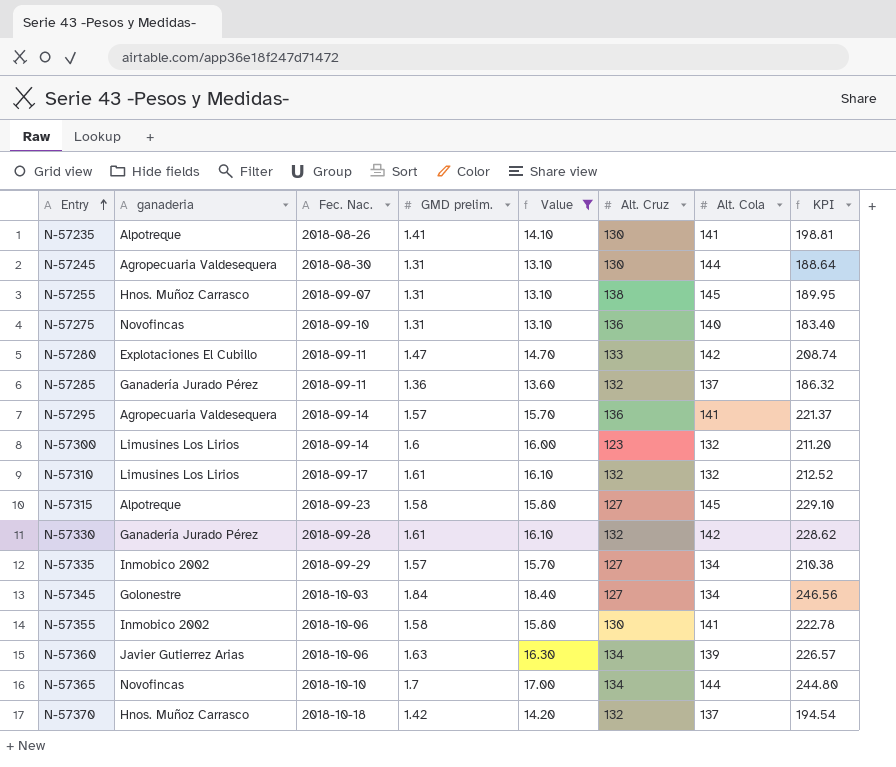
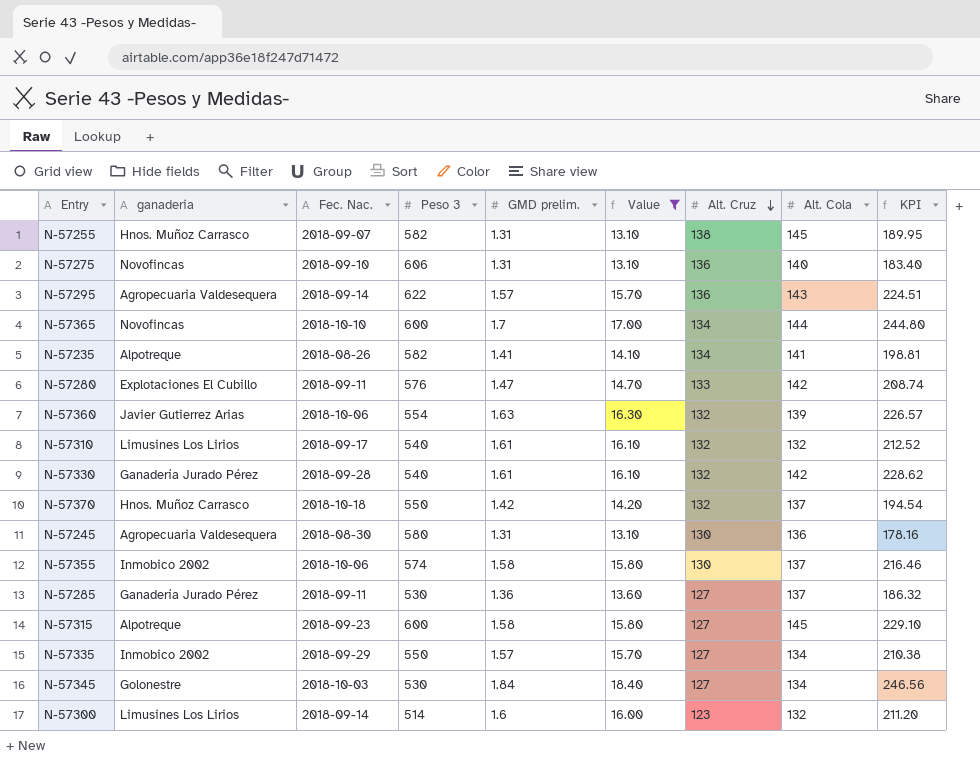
row order: Entry ascending -> Alt. Cruz descending
column Peso 3 | position: none -> 4
N-57295 | Alt. Cola: 141 -> 143
N-57295 | KPI: 221.37 -> 224.51
N-57235 | Alt. Cruz: 130 -> 134
N-57360 | Alt. Cruz: 134 -> 132
N-57245 | Alt. Cola: 144 -> 136
N-57245 | KPI: 188.64 -> 178.16
N-57355 | Alt. Cola: 141 -> 137
N-57355 | KPI: 222.78 -> 216.46
N-57285 | Alt. Cruz: 132 -> 127

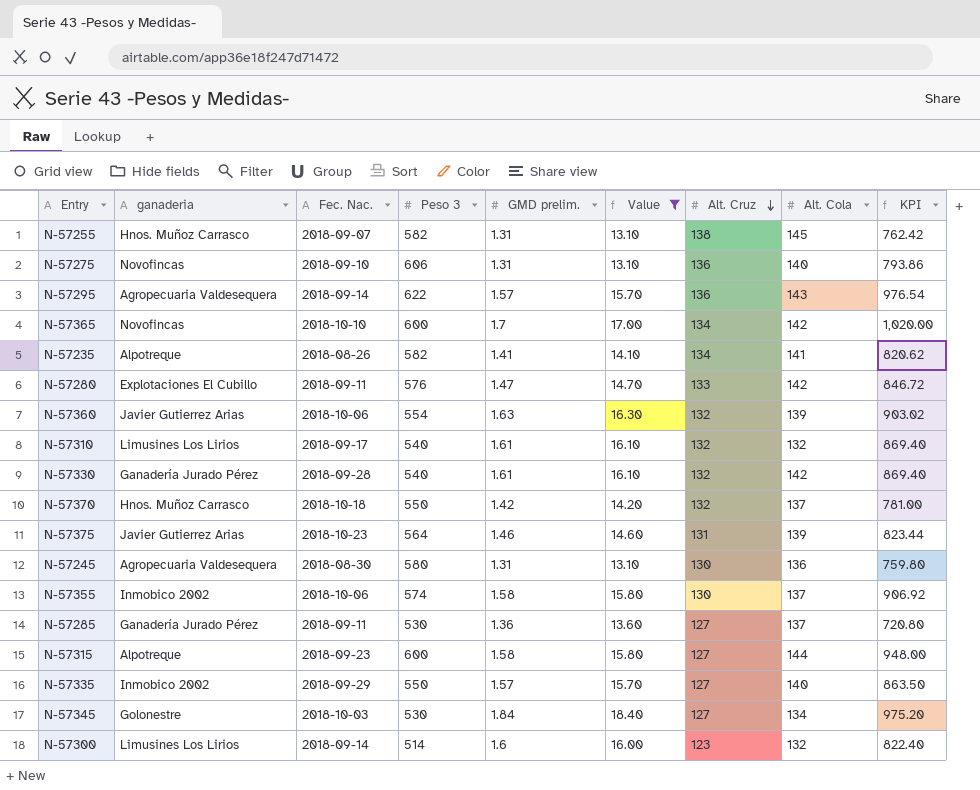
column KPI | formula: [GMD prelim.] * [Alt. Cola] -> [Peso 3] * [GMD prelim.]
N-57365 | Alt. Cola: 144 -> 142
row N-57375: none -> Javier Gutierrez Arias | 2018-10-23 | 564 | 1.46 | 14.60 | 131 | 139 | 823.44
N-57315 | Alt. Cola: 145 -> 144
N-57335 | Alt. Cola: 134 -> 140

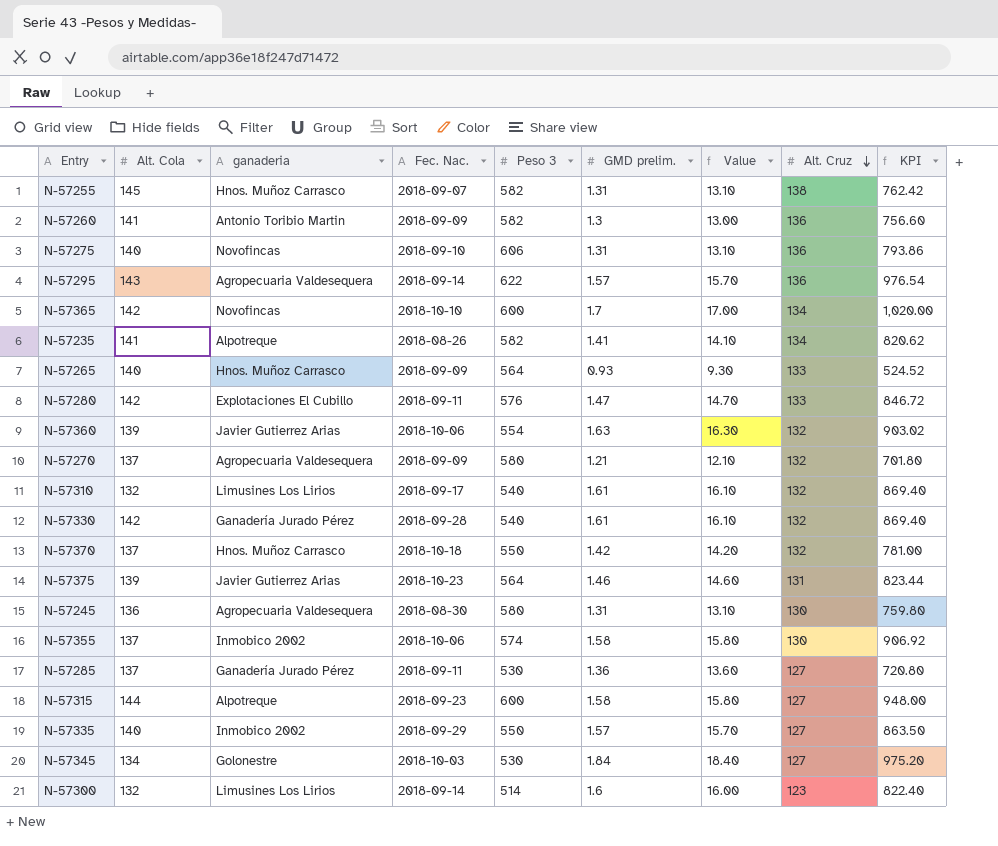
filter: Value >= 13.10 -> none
column Alt. Cola | position: 8 -> 2

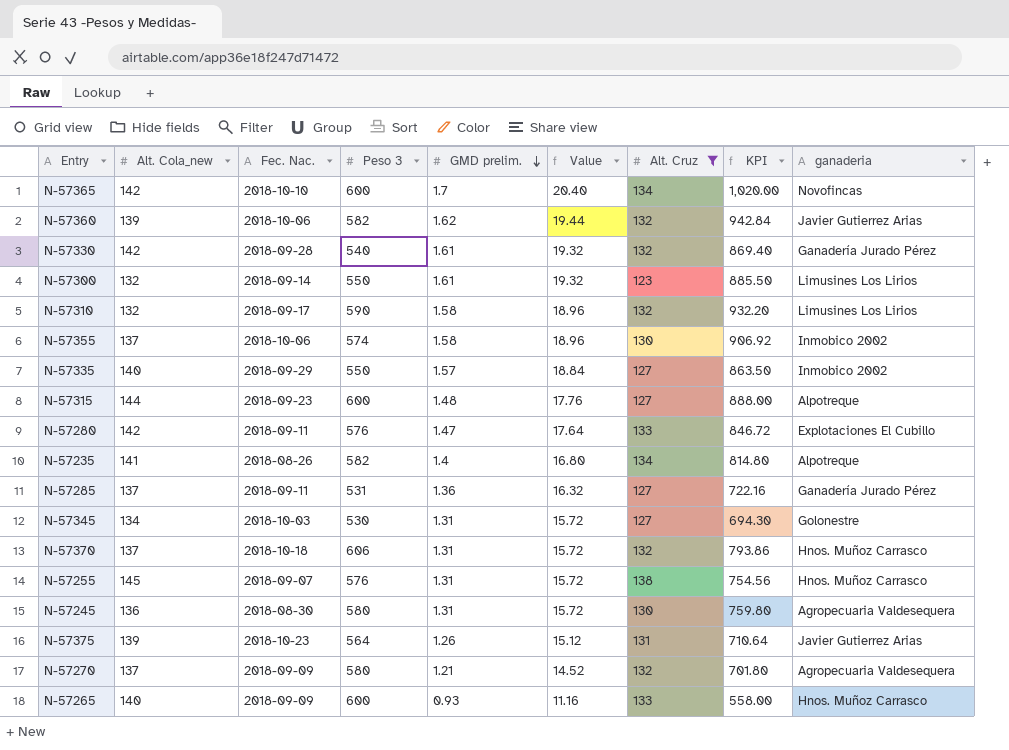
filter: none -> Alt. Cruz != 136
row order: Alt. Cruz descending -> GMD prelim. descending
column name: Alt. Cola -> Alt. Cola_new
column Value | formula: [GMD prelim.] * 10 -> [GMD prelim.] * 12
column ganaderia | position: 3 -> 9
N-57360 | Peso 3: 554 -> 582
N-57360 | GMD prelim.: 1.63 -> 1.62
N-57360 | KPI: 903.02 -> 942.84
N-57300 | Peso 3: 514 -> 550
N-57300 | GMD prelim.: 1.6 -> 1.61
N-57300 | KPI: 822.40 -> 885.50
N-57310 | Peso 3: 540 -> 590
N-57310 | GMD prelim.: 1.61 -> 1.58
N-57310 | KPI: 869.40 -> 932.20
N-57315 | GMD prelim.: 1.58 -> 1.48
N-57315 | KPI: 948.00 -> 888.00
N-57235 | GMD prelim.: 1.41 -> 1.4
N-57235 | KPI: 820.62 -> 814.80
N-57285 | Peso 3: 530 -> 531
N-57285 | KPI: 720.80 -> 722.16
N-57345 | GMD prelim.: 1.84 -> 1.31
N-57345 | KPI: 975.20 -> 694.30
N-57370 | Peso 3: 550 -> 606
N-57370 | GMD prelim.: 1.42 -> 1.31
N-57370 | KPI: 781.00 -> 793.86
N-57255 | Peso 3: 582 -> 576
N-57255 | KPI: 762.42 -> 754.56
N-57375 | GMD prelim.: 1.46 -> 1.26
N-57375 | KPI: 823.44 -> 710.64
N-57265 | Peso 3: 564 -> 600
N-57265 | KPI: 524.52 -> 558.00

